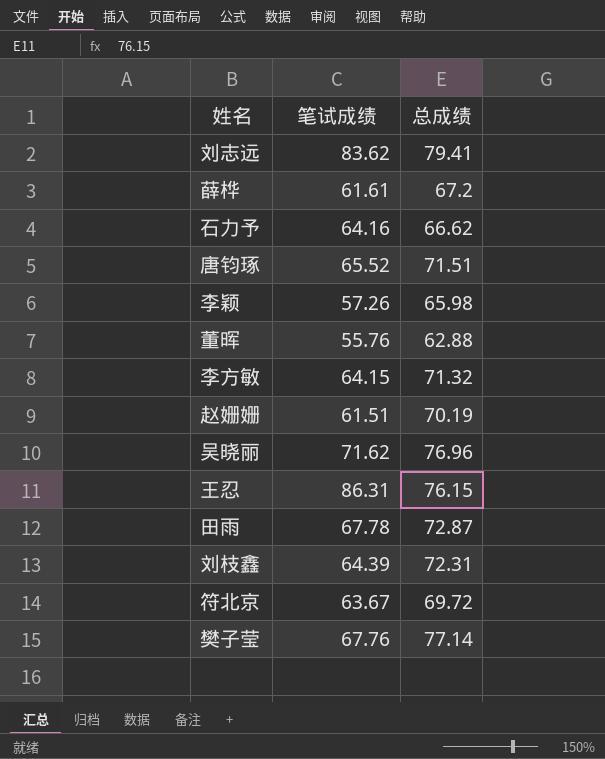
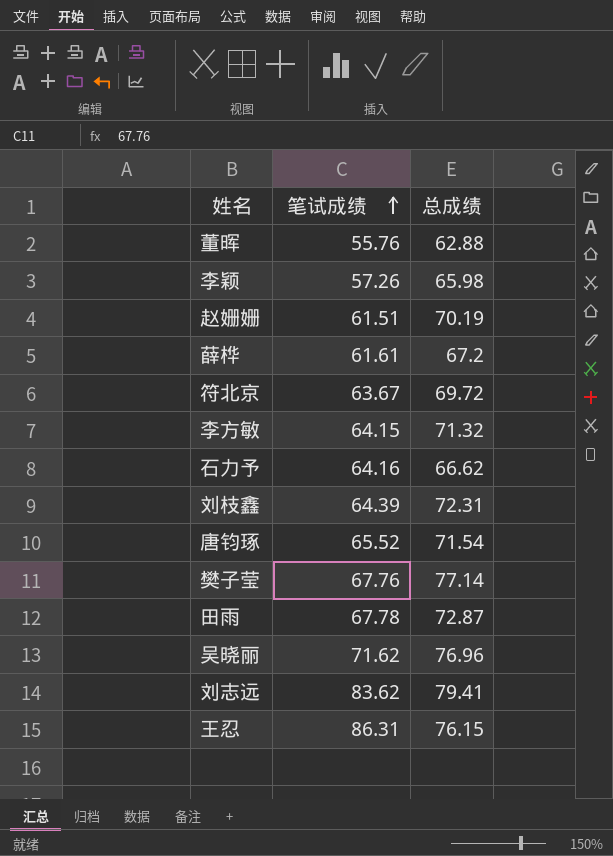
row order: none -> 笔试成绩 ascending
唐钧琢 | 总成绩: 71.51 -> 71.54

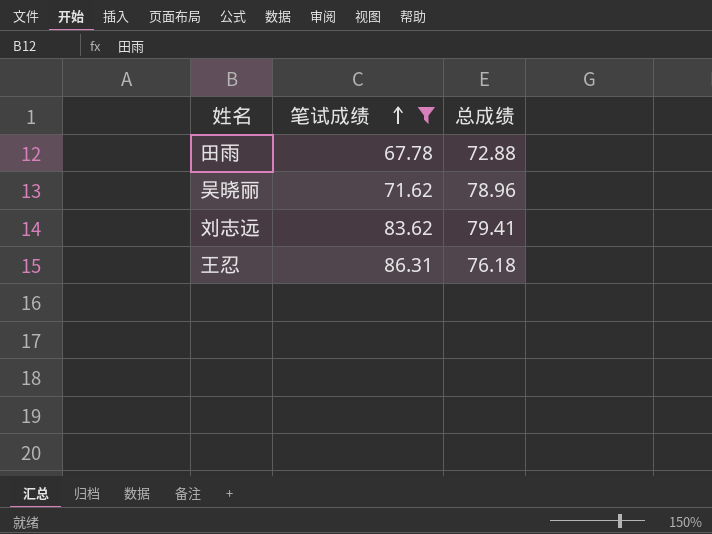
filter: none -> 笔试成绩 >= 67.78
田雨 | 总成绩: 72.87 -> 72.88
吴晓丽 | 总成绩: 76.96 -> 78.96
王忍 | 总成绩: 76.15 -> 76.18

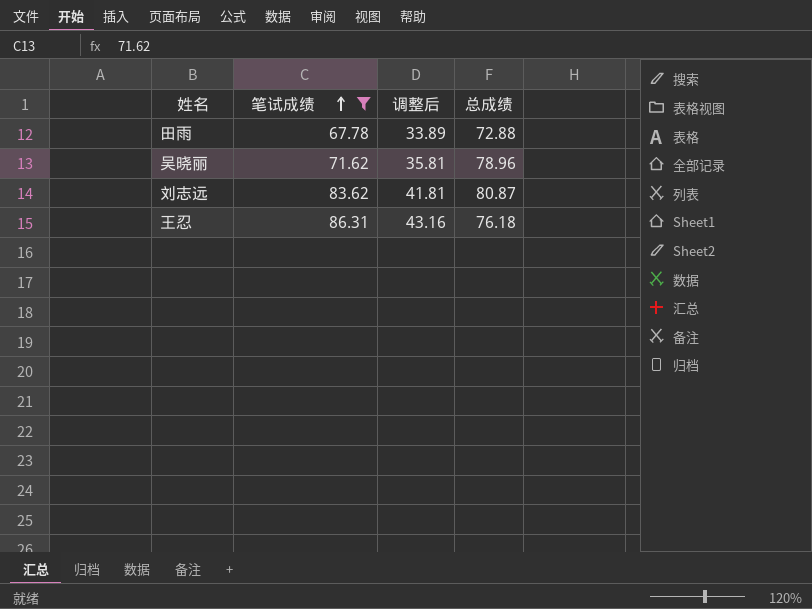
column 调整后 | formula: none -> [笔试成绩] * 0.5
刘志远 | 总成绩: 79.41 -> 80.87

